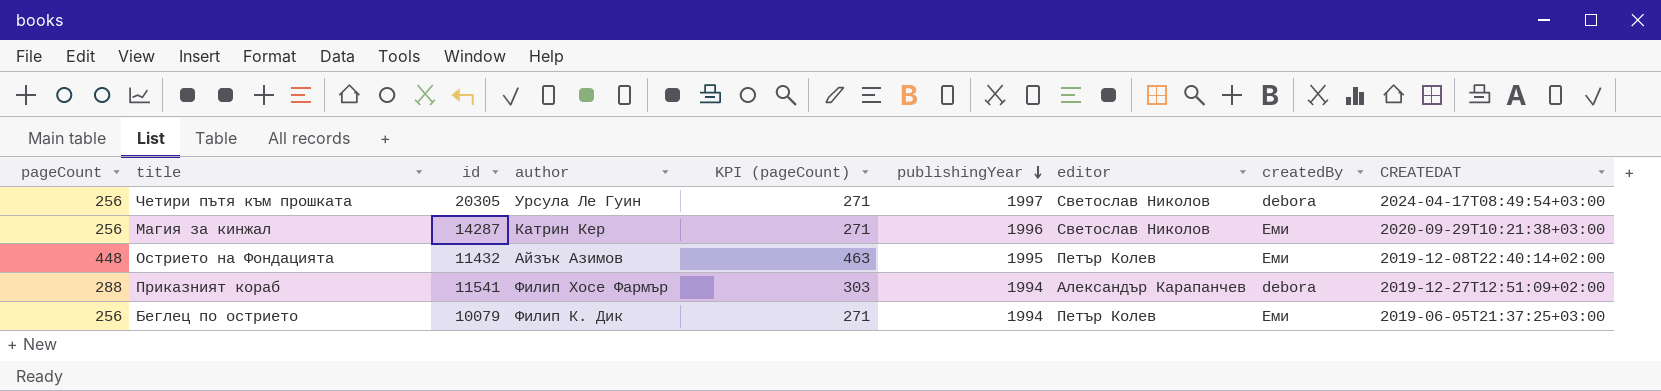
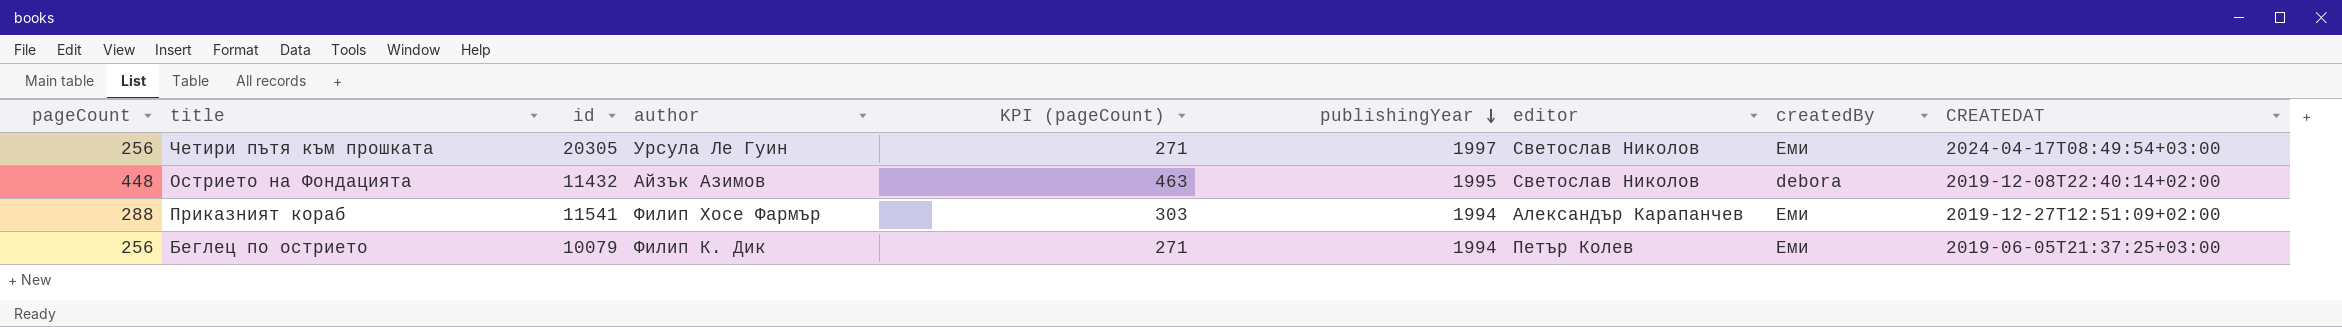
row Магия за кинжал: 256 | 14287 | Катрин Кер | 271 | 1996 | Светослав Николов | Еми | 2020-09-29T10:21:38+03:00 -> none
Четири пътя към прошката | createdBy: debora -> Еми
Острието на Фондацията | editor: Петър Колев -> Светослав Николов
Острието на Фондацията | createdBy: Еми -> debora
Приказният кораб | createdBy: debora -> Еми

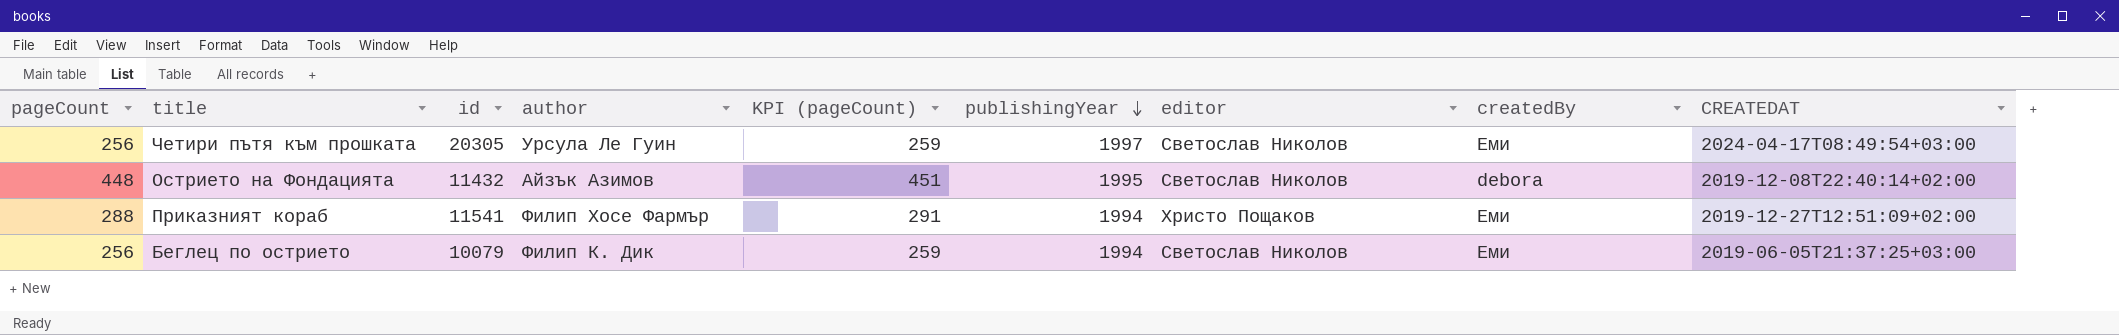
column KPI (pageCount) | formula: [pageCount] + 15 -> [pageCount] + 3
Приказният кораб | editor: Александър Карапанчев -> Христо Пощаков
Беглец по острието | editor: Петър Колев -> Светослав Николов

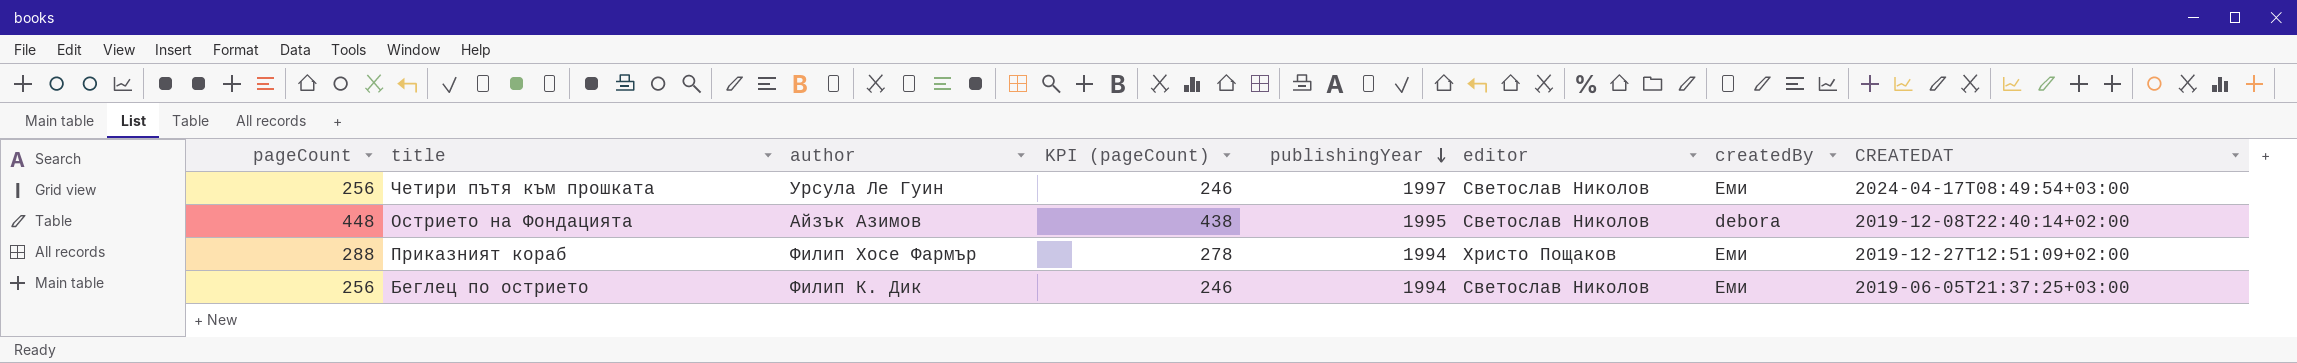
column id | position: 3 -> none
column KPI (pageCount) | formula: [pageCount] + 3 -> [pageCount] - 10

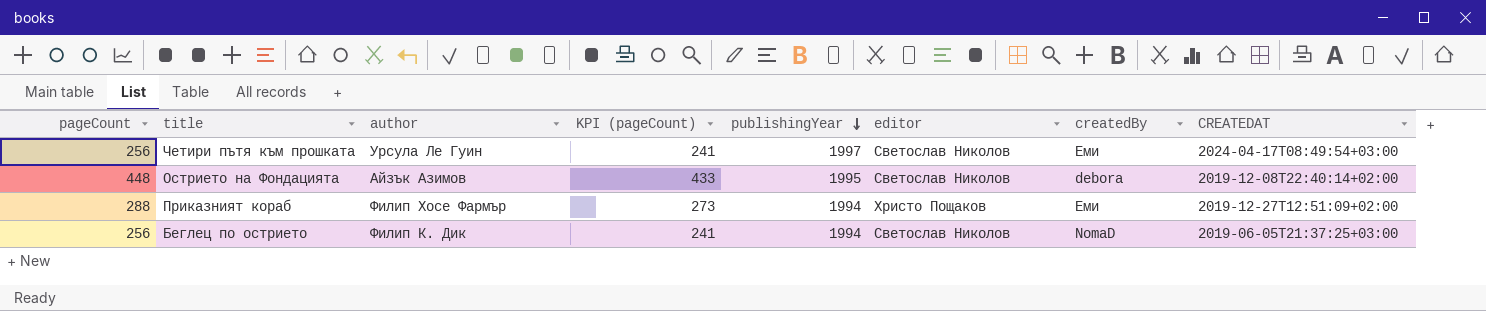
column KPI (pageCount) | formula: [pageCount] - 10 -> [pageCount] - 15
Беглец по острието | createdBy: Еми -> NomaD

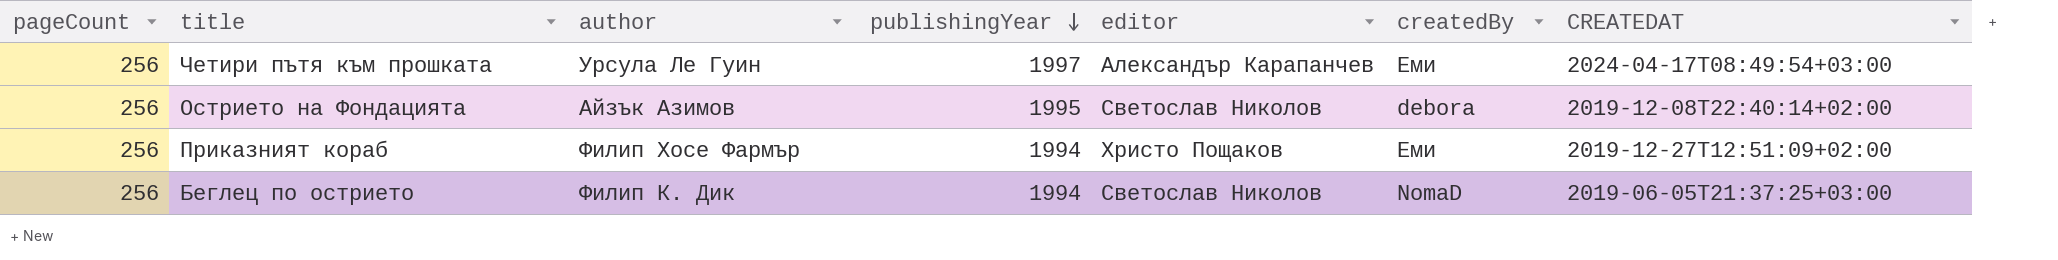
column KPI (pageCount) | formula: [pageCount] - 15 -> none
Четири пътя към прошката | editor: Светослав Николов -> Александър Карапанчев
Острието на Фондацията | pageCount: 448 -> 256
Приказният кораб | pageCount: 288 -> 256

